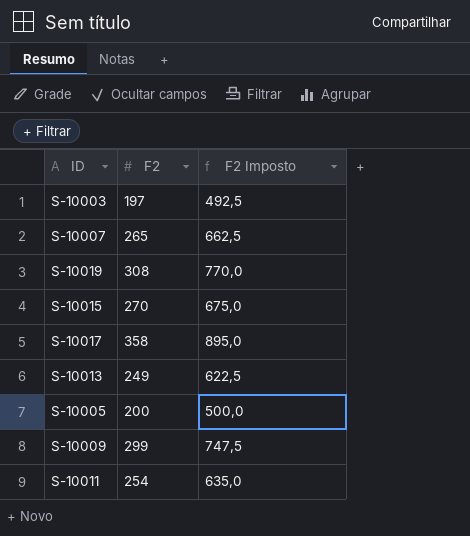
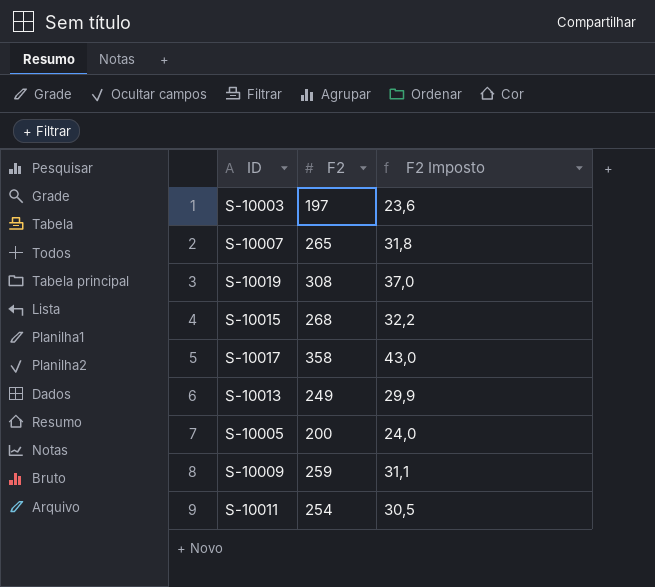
column F2 Imposto | formula: [F2] * 2,5 -> [F2] * 0,12
S-10015 | F2: 270 -> 268
S-10009 | F2: 299 -> 259

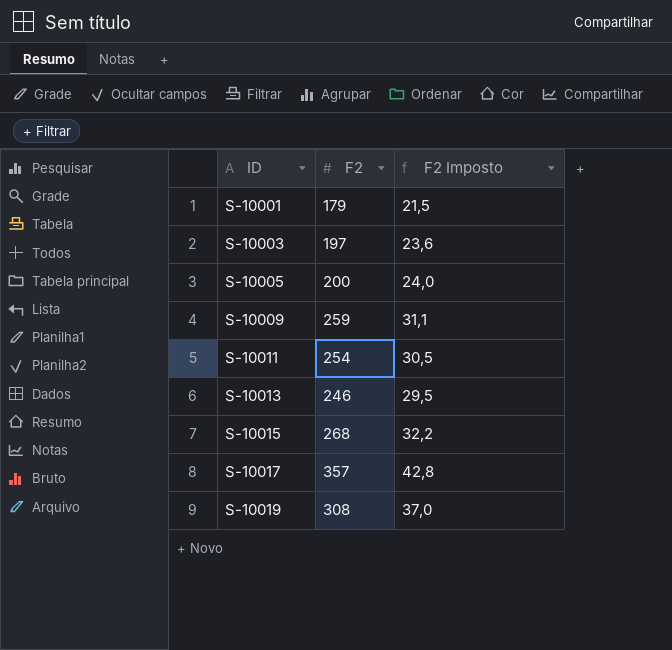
row order: none -> ID ascending
row S-10007: 265 | 31,8 -> none
row S-10001: none -> 179 | 21,5
S-10013 | F2: 249 -> 246
S-10013 | F2 Imposto: 29,9 -> 29,5
S-10017 | F2: 358 -> 357
S-10017 | F2 Imposto: 43,0 -> 42,8

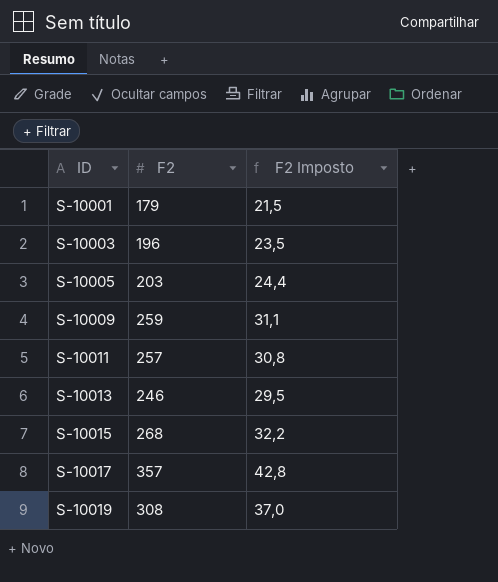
S-10003 | F2: 197 -> 196
S-10003 | F2 Imposto: 23,6 -> 23,5
S-10005 | F2: 200 -> 203
S-10005 | F2 Imposto: 24,0 -> 24,4
S-10011 | F2: 254 -> 257
S-10011 | F2 Imposto: 30,5 -> 30,8

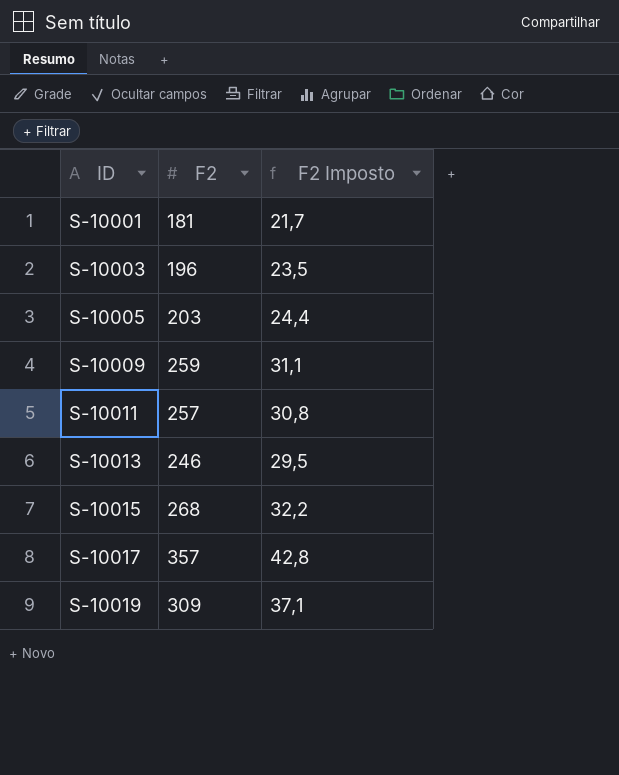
S-10001 | F2: 179 -> 181
S-10001 | F2 Imposto: 21,5 -> 21,7
S-10019 | F2: 308 -> 309
S-10019 | F2 Imposto: 37,0 -> 37,1

